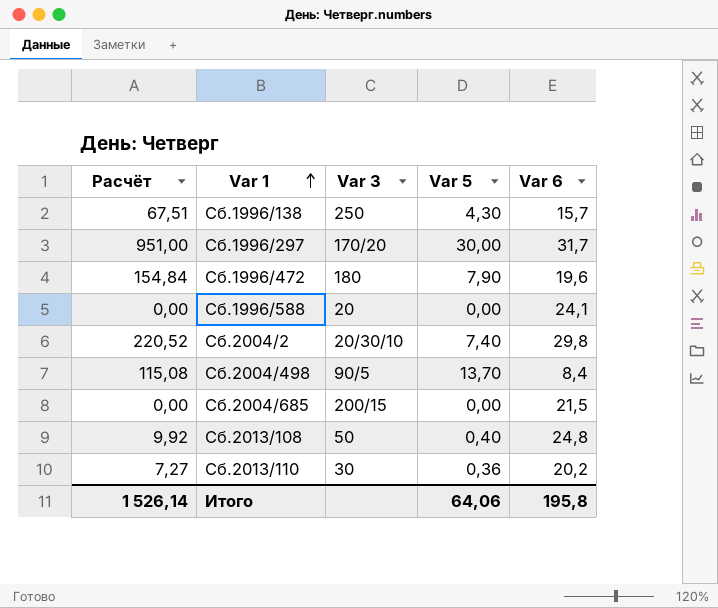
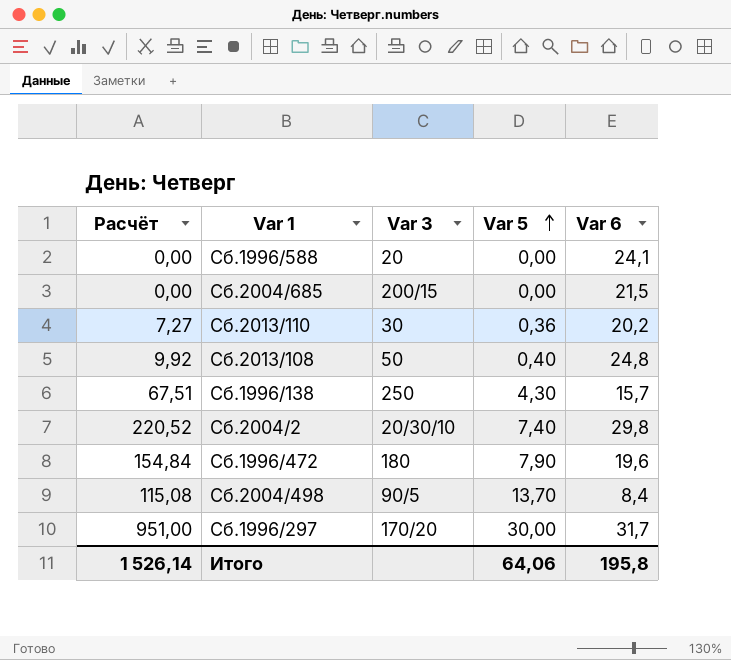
row order: Var 1 ascending -> Var 5 ascending

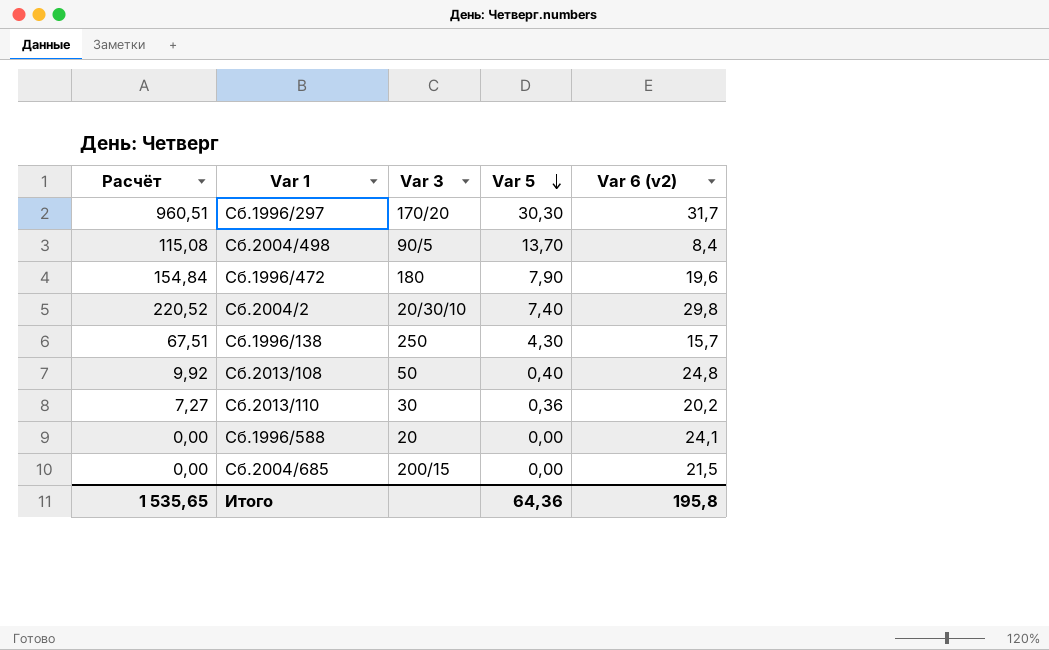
row order: Var 5 ascending -> Var 5 descending
column name: Var 6 -> Var 6 (v2)
Сб.1996/297 | Расчёт: 951,00 -> 960,51
Сб.1996/297 | Var 5: 30,00 -> 30,30
Итого | Расчёт: 1 526,14 -> 1 535,65
Итого | Var 5: 64,06 -> 64,36

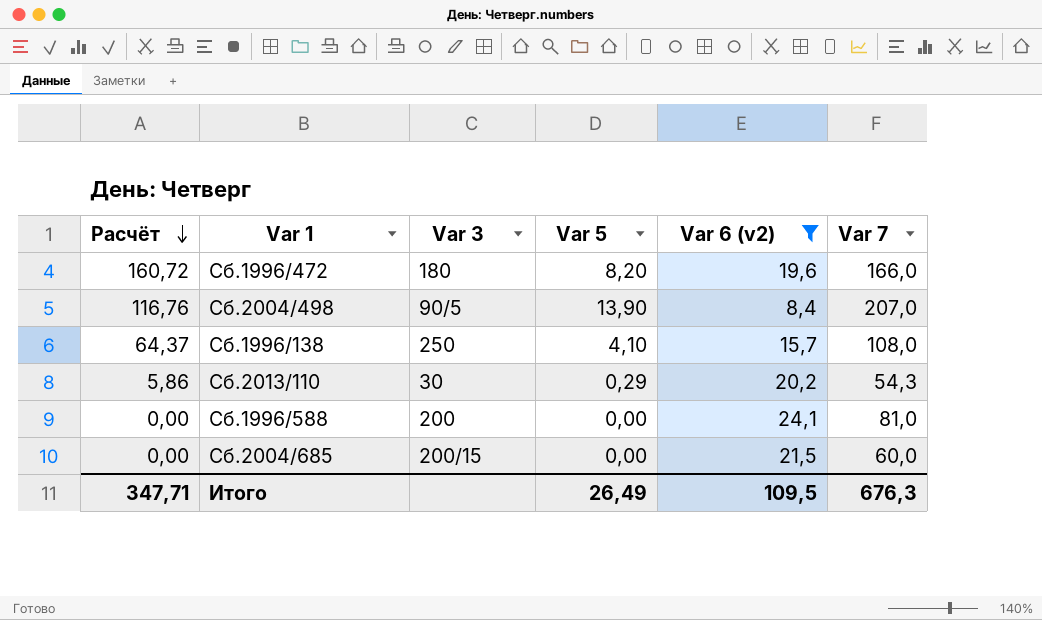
filter: none -> Var 6 (v2) <= 24,1
row order: Var 5 descending -> Расчёт descending
column Var 7 | position: none -> 6
Сб.1996/472 | Расчёт: 154,84 -> 160,72
Сб.1996/472 | Var 5: 7,90 -> 8,20
Сб.2004/498 | Расчёт: 115,08 -> 116,76
Сб.2004/498 | Var 5: 13,70 -> 13,90
Сб.1996/138 | Расчёт: 67,51 -> 64,37
Сб.1996/138 | Var 5: 4,30 -> 4,10
Сб.2013/110 | Расчёт: 7,27 -> 5,86
Сб.2013/110 | Var 5: 0,36 -> 0,29
Сб.1996/588 | Var 3: 20 -> 200
Итого | Расчёт: 1 535,65 -> 347,71
Итого | Var 5: 64,36 -> 26,49
Итого | Var 6 (v2): 195,8 -> 109,5

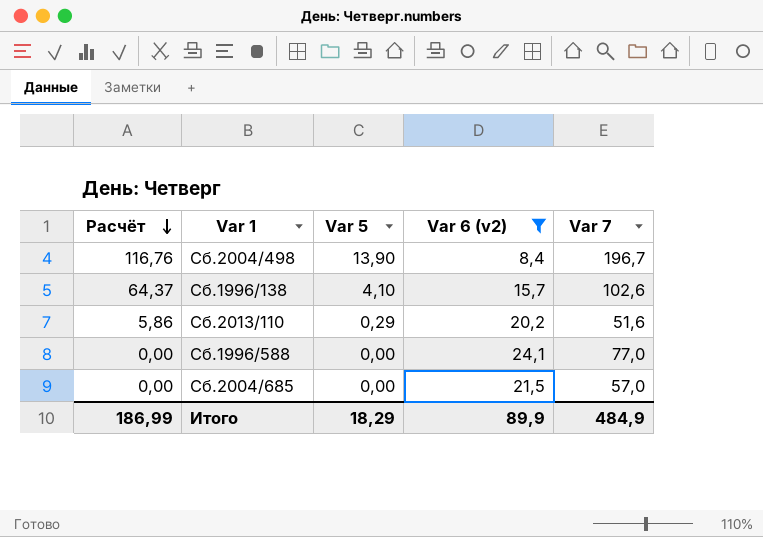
column Var 3 | position: 3 -> none
row Сб.1996/472: 160,72 | 180 | 8,20 | 19,6 | 166,0 -> none
Сб.2004/498 | Var 7: 207,0 -> 196,7
Сб.1996/138 | Var 7: 108,0 -> 102,6
Сб.2013/110 | Var 7: 54,3 -> 51,6
Сб.1996/588 | Var 7: 81,0 -> 77,0
Сб.2004/685 | Var 7: 60,0 -> 57,0
Итого | Расчёт: 347,71 -> 186,99
Итого | Var 5: 26,49 -> 18,29
Итого | Var 6 (v2): 109,5 -> 89,9
Итого | Var 7: 676,3 -> 484,9

